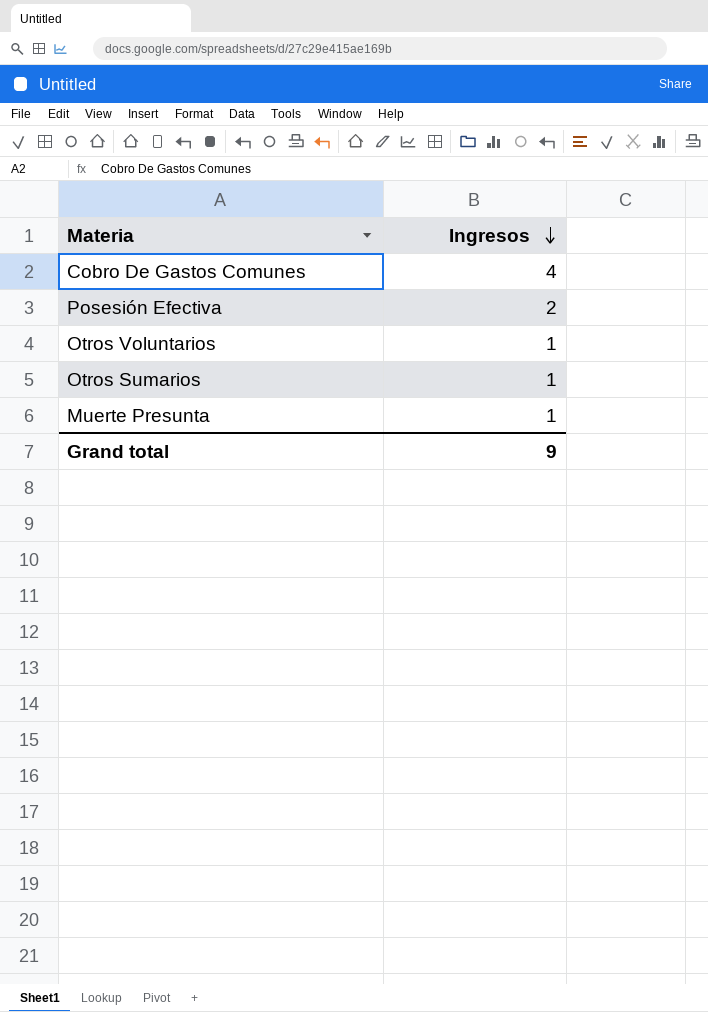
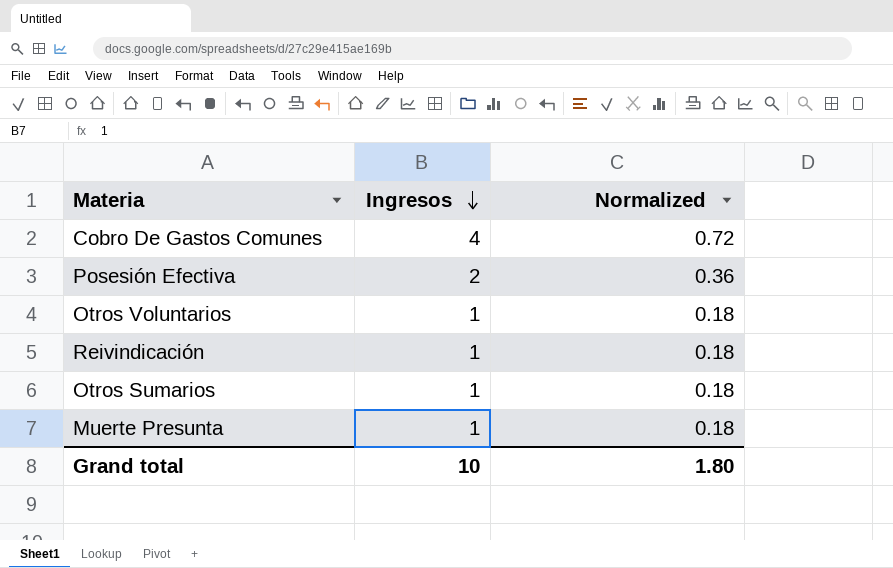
column Normalized | formula: none -> [Ingresos] * 0.18
row Reivindicación: none -> 1 | 0.18
Grand total | Ingresos: 9 -> 10

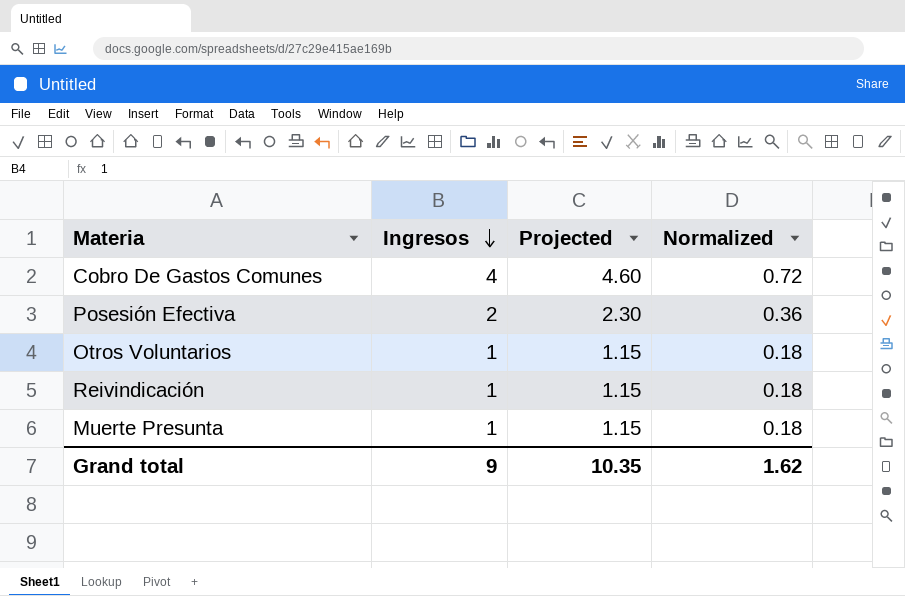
column Projected | formula: none -> [Ingresos] * 1.15
row Otros Sumarios: 1 | 0.18 -> none
Grand total | Ingresos: 10 -> 9
Grand total | Normalized: 1.80 -> 1.62

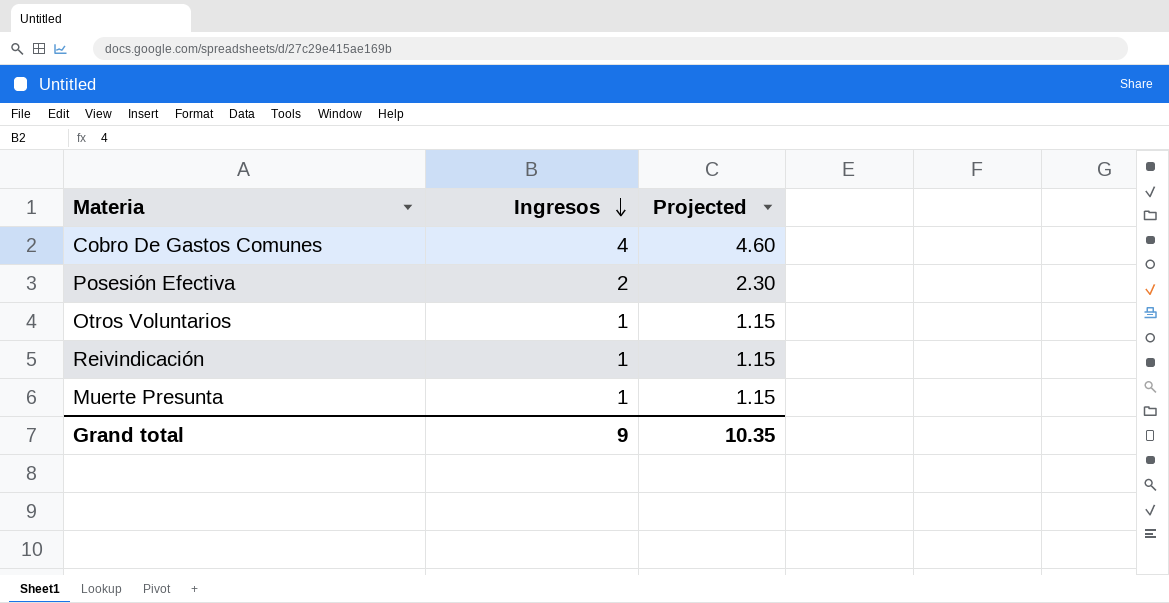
column Normalized | formula: [Ingresos] * 0.18 -> none

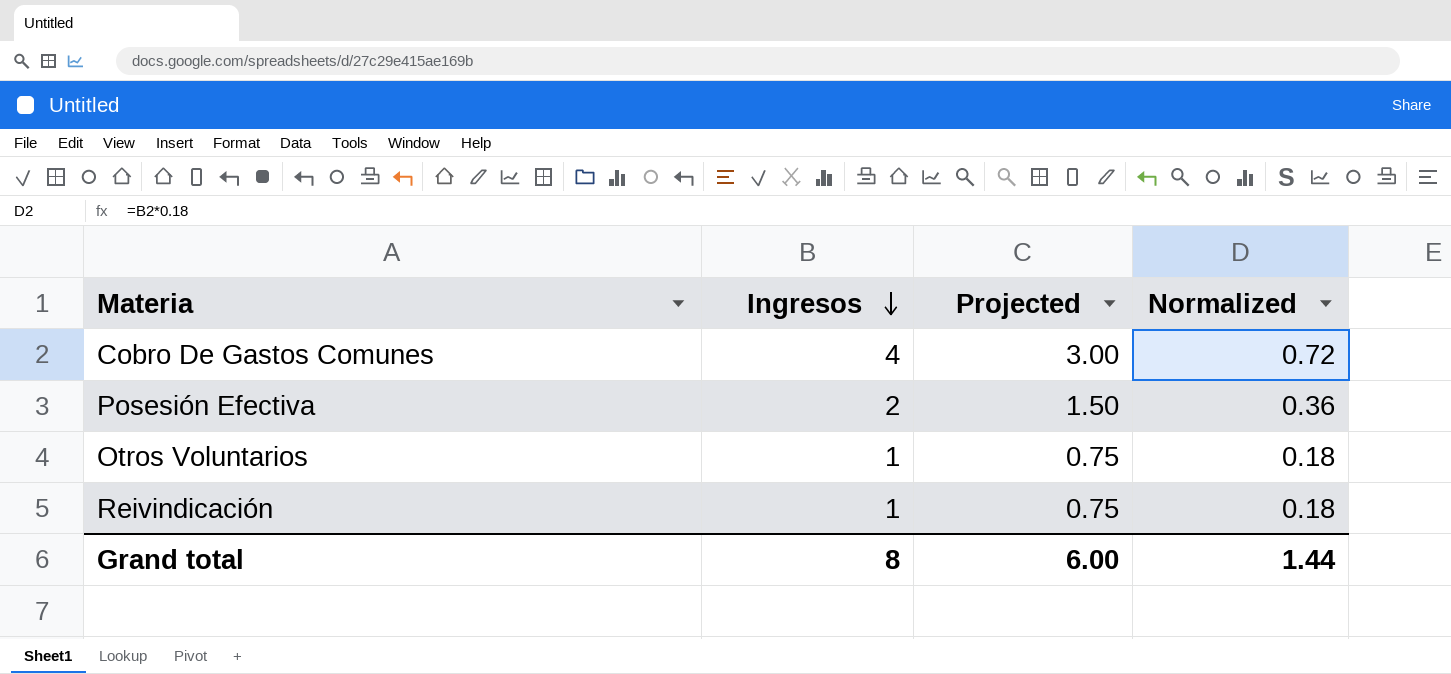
column Projected | formula: [Ingresos] * 1.15 -> [Ingresos] * 0.75
column Normalized | formula: none -> [Ingresos] * 0.18
row Muerte Presunta: 1 | 1.15 -> none
Grand total | Ingresos: 9 -> 8
Grand total | Projected: 10.35 -> 6.00

